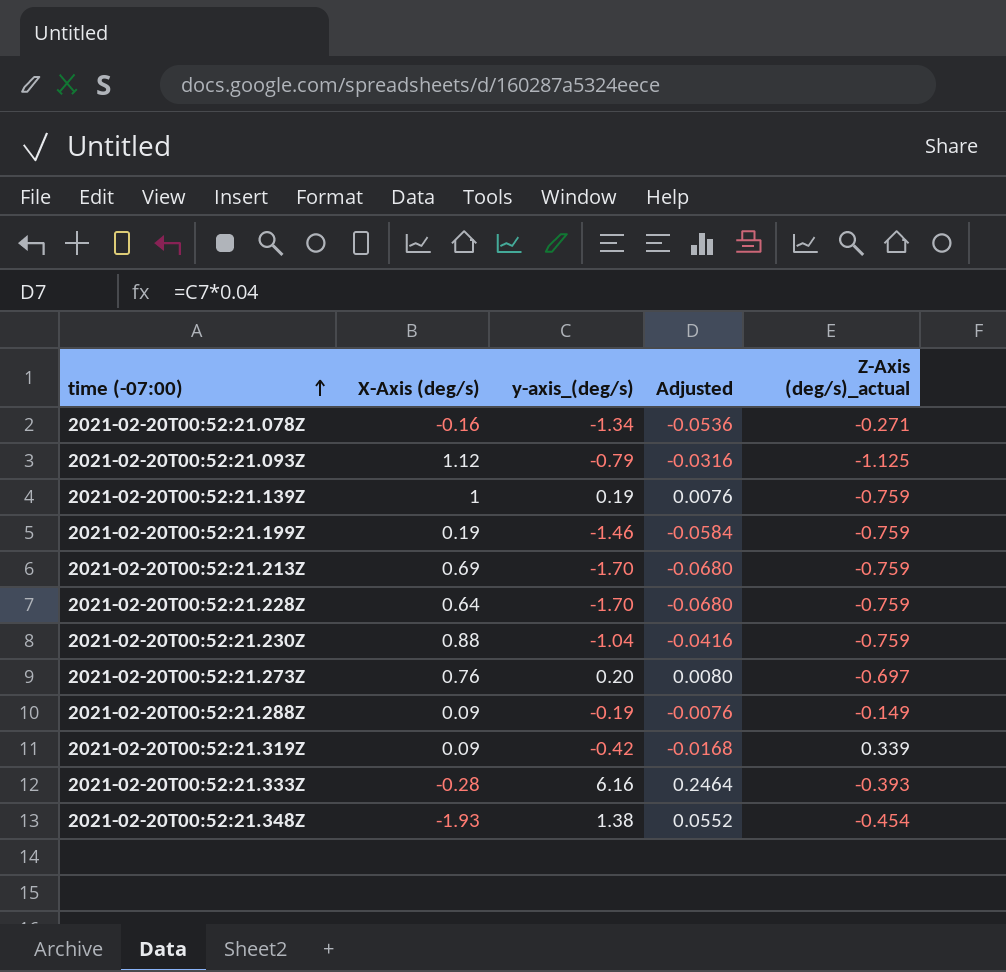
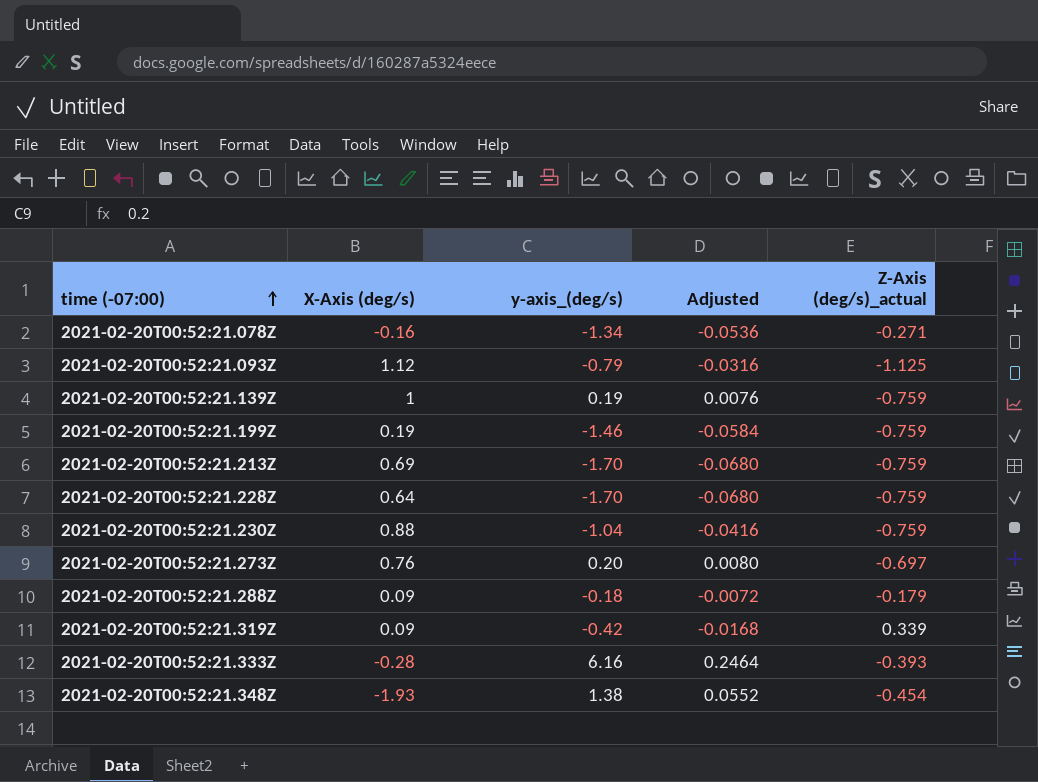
2021-02-20T00:52:21.288Z | y-axis_(deg/s): -0.19 -> -0.18
2021-02-20T00:52:21.288Z | Adjusted: -0.0076 -> -0.0072
2021-02-20T00:52:21.288Z | Z-Axis (deg/s)_actual: -0.149 -> -0.179

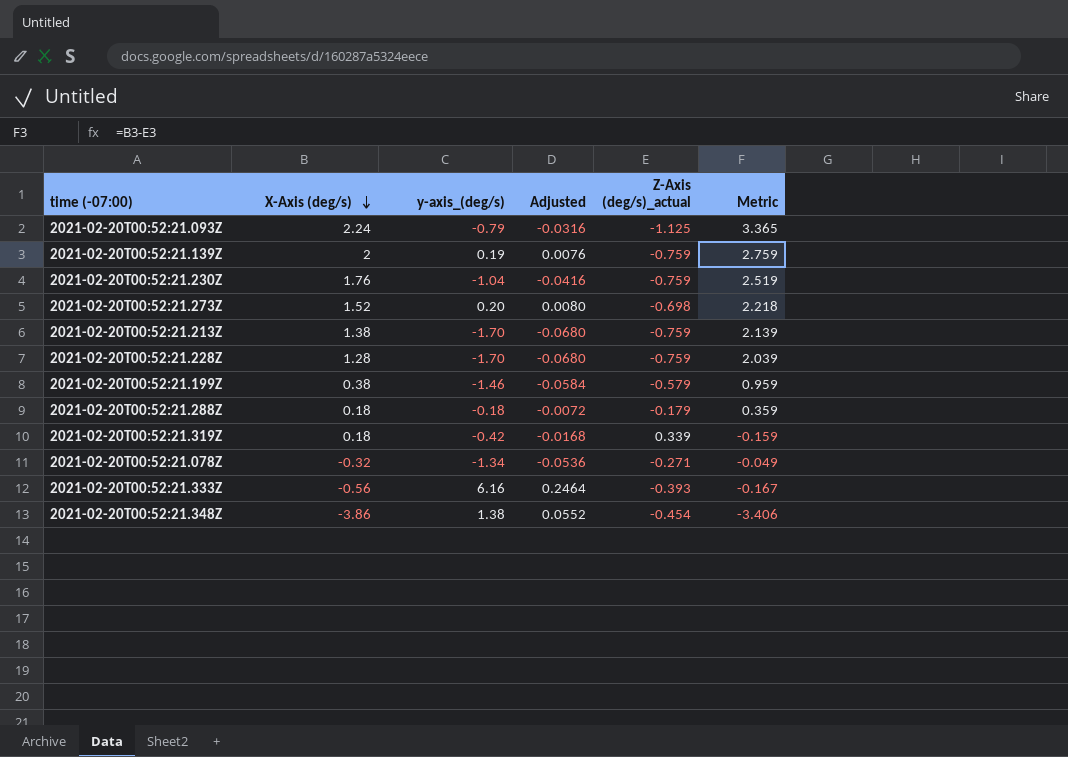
row order: time (-07:00) ascending -> X-Axis (deg/s) descending
column Metric | formula: none -> [X-Axis (deg/s)] - [Z-Axis (deg/s)_actual]
2021-02-20T00:52:21.093Z | X-Axis (deg/s): 1.12 -> 2.24
2021-02-20T00:52:21.139Z | X-Axis (deg/s): 1 -> 2
2021-02-20T00:52:21.230Z | X-Axis (deg/s): 0.88 -> 1.76
2021-02-20T00:52:21.273Z | X-Axis (deg/s): 0.76 -> 1.52
2021-02-20T00:52:21.273Z | Z-Axis (deg/s)_actual: -0.697 -> -0.698
2021-02-20T00:52:21.213Z | X-Axis (deg/s): 0.69 -> 1.38
2021-02-20T00:52:21.228Z | X-Axis (deg/s): 0.64 -> 1.28
2021-02-20T00:52:21.199Z | X-Axis (deg/s): 0.19 -> 0.38
2021-02-20T00:52:21.199Z | Z-Axis (deg/s)_actual: -0.759 -> -0.579
2021-02-20T00:52:21.288Z | X-Axis (deg/s): 0.09 -> 0.18
2021-02-20T00:52:21.319Z | X-Axis (deg/s): 0.09 -> 0.18
2021-02-20T00:52:21.078Z | X-Axis (deg/s): -0.16 -> -0.32
2021-02-20T00:52:21.333Z | X-Axis (deg/s): -0.28 -> -0.56
2021-02-20T00:52:21.348Z | X-Axis (deg/s): -1.93 -> -3.86

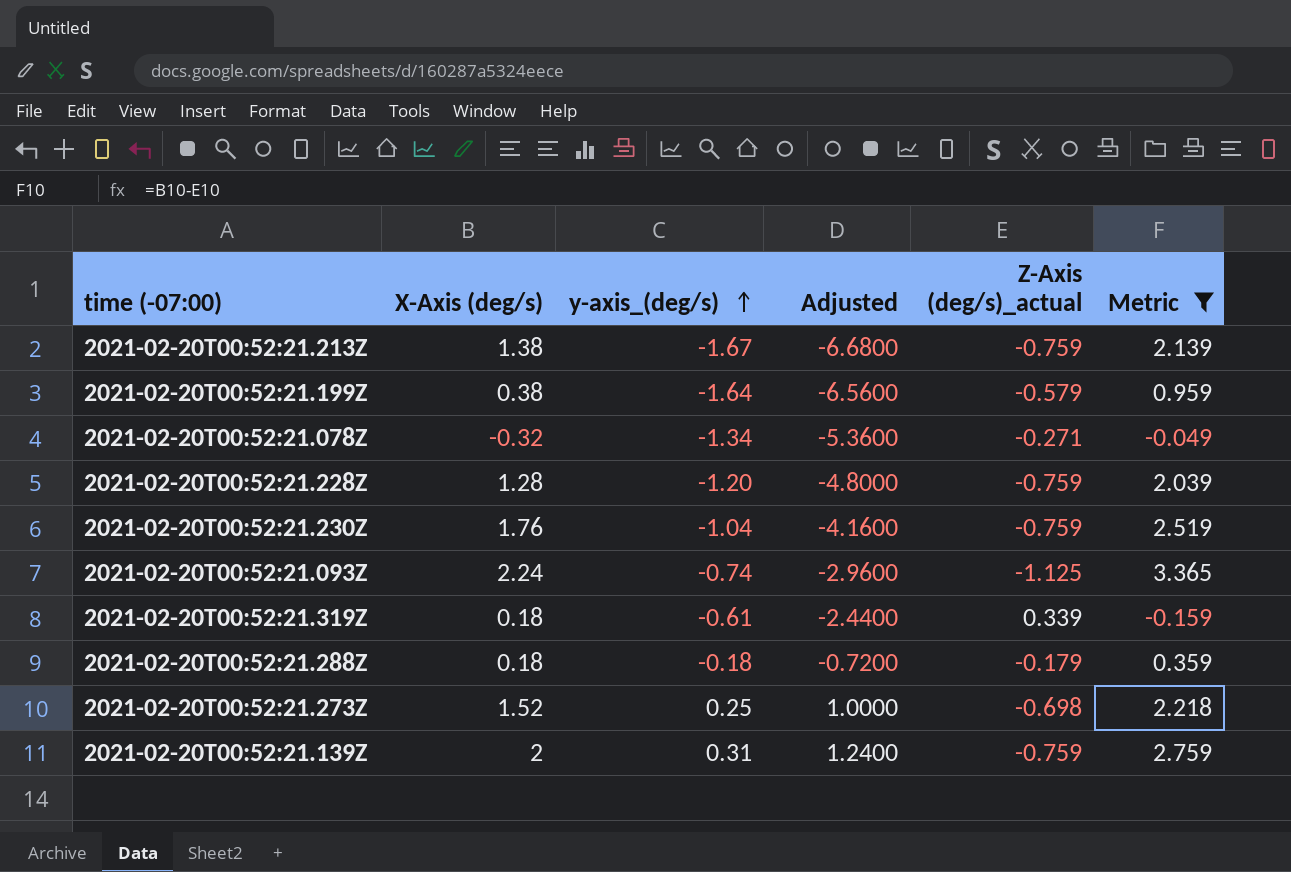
filter: none -> Metric >= -0.159
row order: X-Axis (deg/s) descending -> y-axis_(deg/s) ascending
column Adjusted | formula: [y-axis_(deg/s)] * 0.04 -> [y-axis_(deg/s)] * 4
2021-02-20T00:52:21.213Z | y-axis_(deg/s): -1.70 -> -1.67
2021-02-20T00:52:21.199Z | y-axis_(deg/s): -1.46 -> -1.64
2021-02-20T00:52:21.228Z | y-axis_(deg/s): -1.70 -> -1.20
2021-02-20T00:52:21.093Z | y-axis_(deg/s): -0.79 -> -0.74
2021-02-20T00:52:21.319Z | y-axis_(deg/s): -0.42 -> -0.61
2021-02-20T00:52:21.273Z | y-axis_(deg/s): 0.20 -> 0.25
2021-02-20T00:52:21.139Z | y-axis_(deg/s): 0.19 -> 0.31

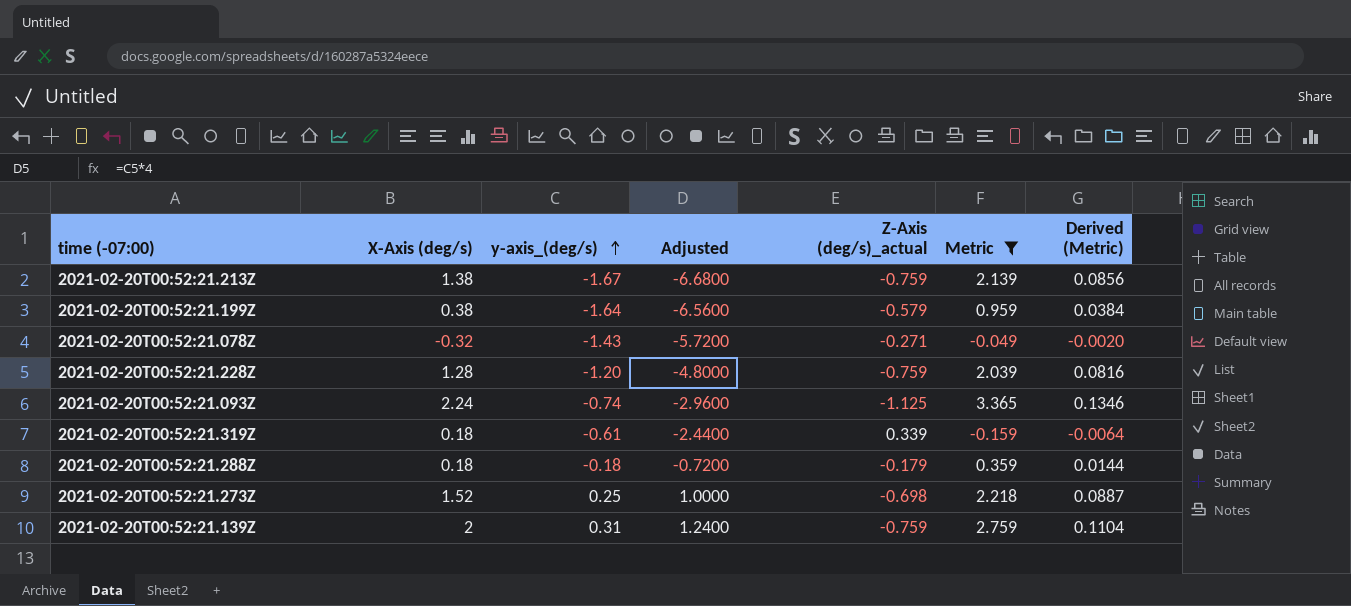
column Derived (Metric) | formula: none -> [Metric] * 0.04
row 2021-02-20T00:52:21.230Z: 1.76 | -1.04 | -4.1600 | -0.759 | 2.519 -> none
2021-02-20T00:52:21.078Z | y-axis_(deg/s): -1.34 -> -1.43
2021-02-20T00:52:21.078Z | Adjusted: -5.3600 -> -5.7200

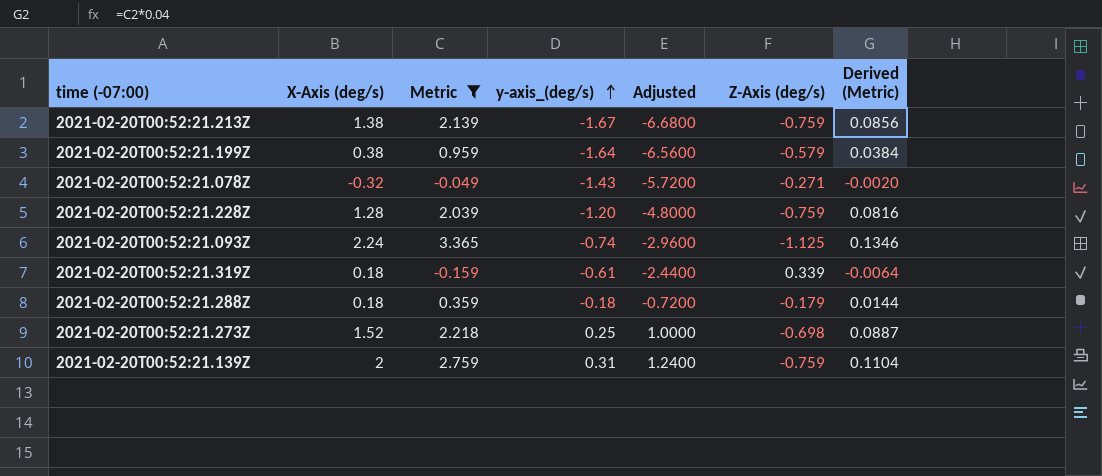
column Metric | position: 6 -> 3
column name: Z-Axis (deg/s)_actual -> Z-Axis (deg/s)

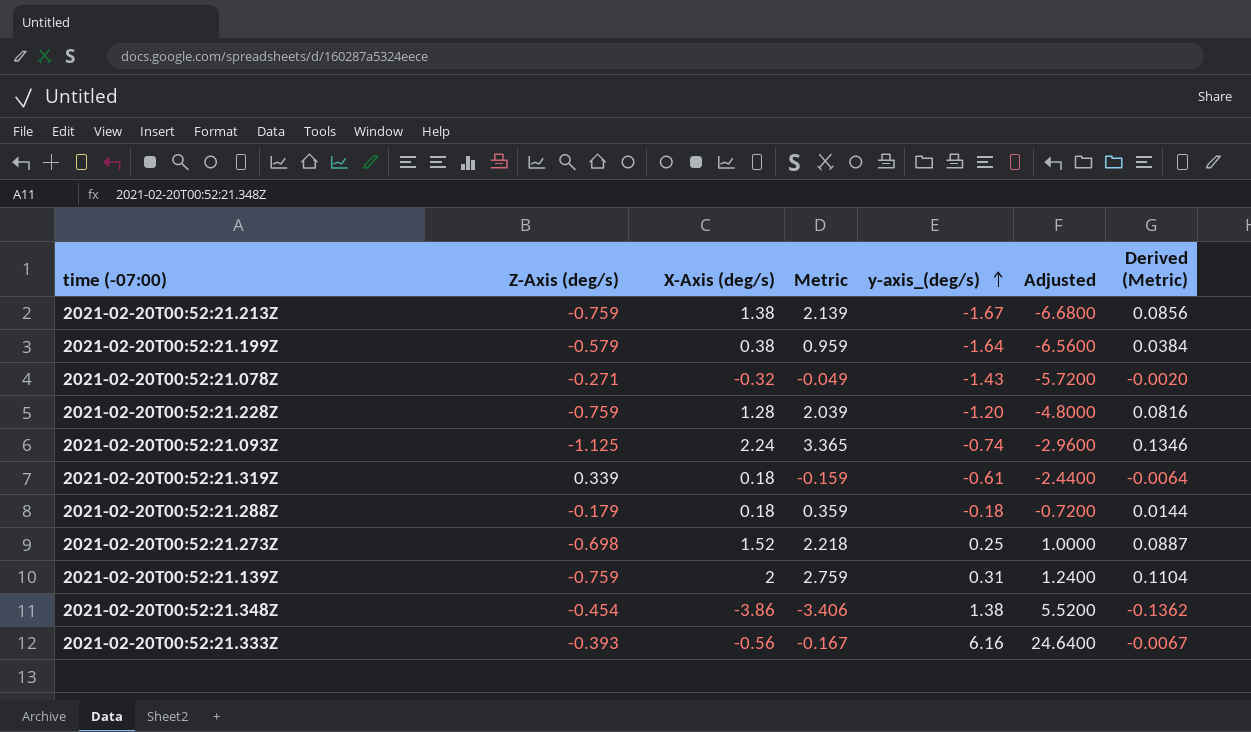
filter: Metric >= -0.159 -> none
column Z-Axis (deg/s) | position: 6 -> 2

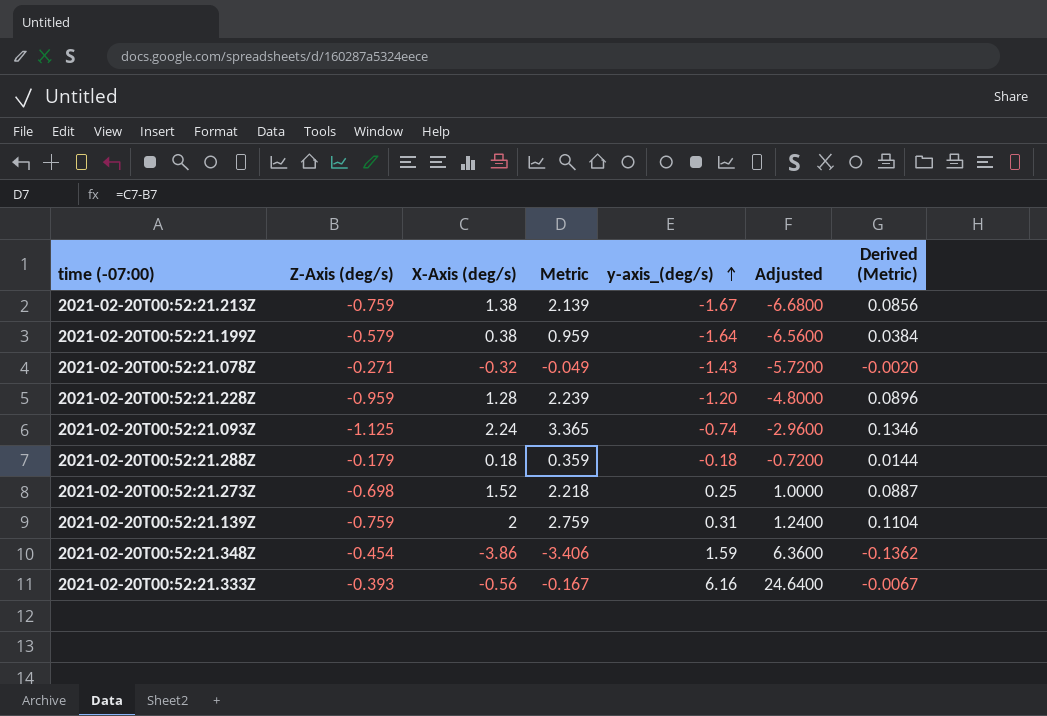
row 2021-02-20T00:52:21.319Z: 0.339 | 0.18 | -0.159 | -0.61 | -2.4400 | -0.0064 -> none
2021-02-20T00:52:21.228Z | Z-Axis (deg/s): -0.759 -> -0.959
2021-02-20T00:52:21.228Z | Metric: 2.039 -> 2.239
2021-02-20T00:52:21.228Z | Derived (Metric): 0.0816 -> 0.0896
2021-02-20T00:52:21.348Z | y-axis_(deg/s): 1.38 -> 1.59
2021-02-20T00:52:21.348Z | Adjusted: 5.5200 -> 6.3600

